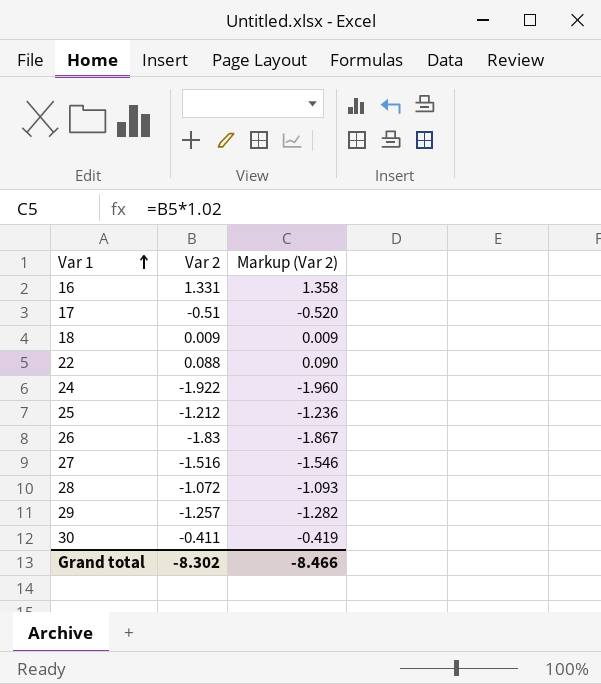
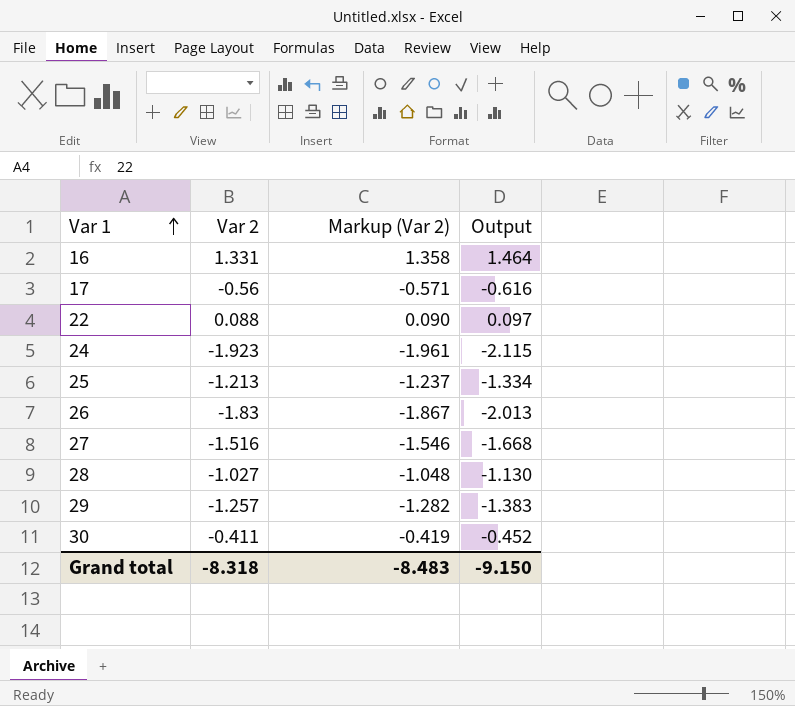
column Output | formula: none -> [Var 2] * 1.1
row 18: 0.009 | 0.009 -> none
17 | Var 2: -0.51 -> -0.56
17 | Markup (Var 2): -0.520 -> -0.571
24 | Var 2: -1.922 -> -1.923
24 | Markup (Var 2): -1.960 -> -1.961
25 | Var 2: -1.212 -> -1.213
25 | Markup (Var 2): -1.236 -> -1.237
28 | Var 2: -1.072 -> -1.027
28 | Markup (Var 2): -1.093 -> -1.048
Grand total | Var 2: -8.302 -> -8.318
Grand total | Markup (Var 2): -8.466 -> -8.483

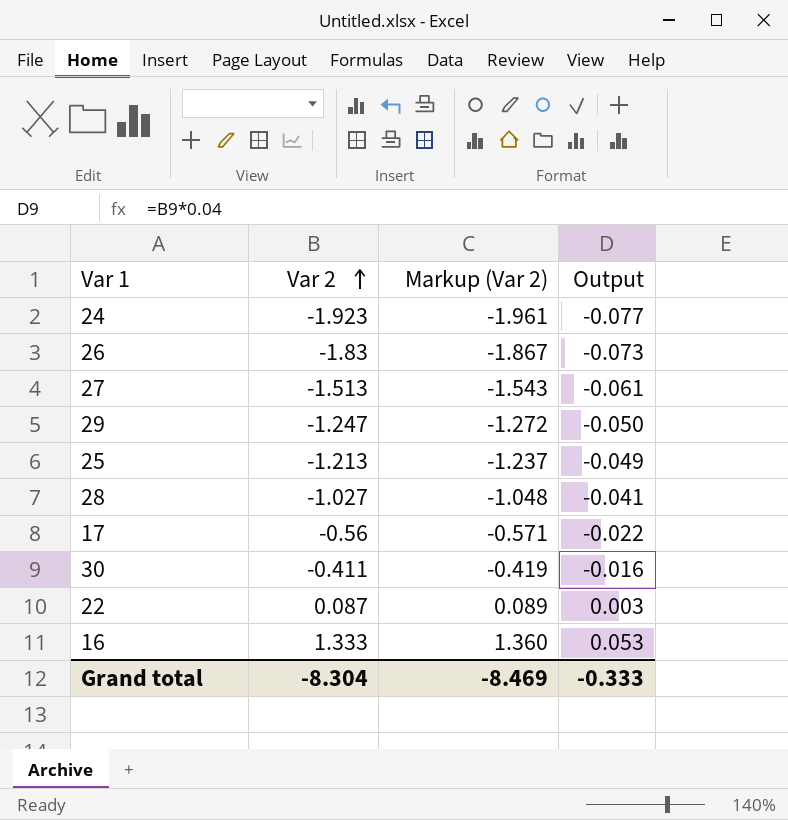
row order: Var 1 ascending -> Var 2 ascending
column Output | formula: [Var 2] * 1.1 -> [Var 2] * 0.04
27 | Var 2: -1.516 -> -1.513
27 | Markup (Var 2): -1.546 -> -1.543
29 | Var 2: -1.257 -> -1.247
29 | Markup (Var 2): -1.282 -> -1.272
22 | Var 2: 0.088 -> 0.087
22 | Markup (Var 2): 0.090 -> 0.089
16 | Var 2: 1.331 -> 1.333
16 | Markup (Var 2): 1.358 -> 1.360
Grand total | Var 2: -8.318 -> -8.304
Grand total | Markup (Var 2): -8.483 -> -8.469
Grand total | Output: -9.150 -> -0.333

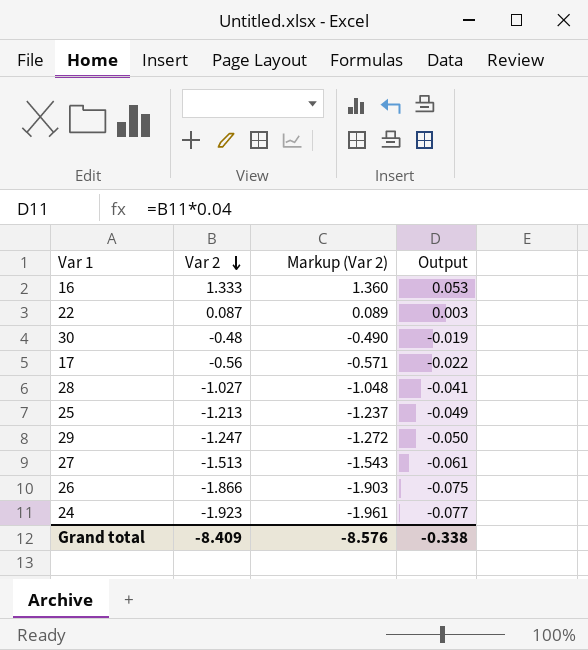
row order: Var 2 ascending -> Var 2 descending
30 | Var 2: -0.411 -> -0.48
30 | Markup (Var 2): -0.419 -> -0.490
30 | Output: -0.016 -> -0.019
26 | Var 2: -1.83 -> -1.866
26 | Markup (Var 2): -1.867 -> -1.903
26 | Output: -0.073 -> -0.075
Grand total | Var 2: -8.304 -> -8.409
Grand total | Markup (Var 2): -8.469 -> -8.576
Grand total | Output: -0.333 -> -0.338

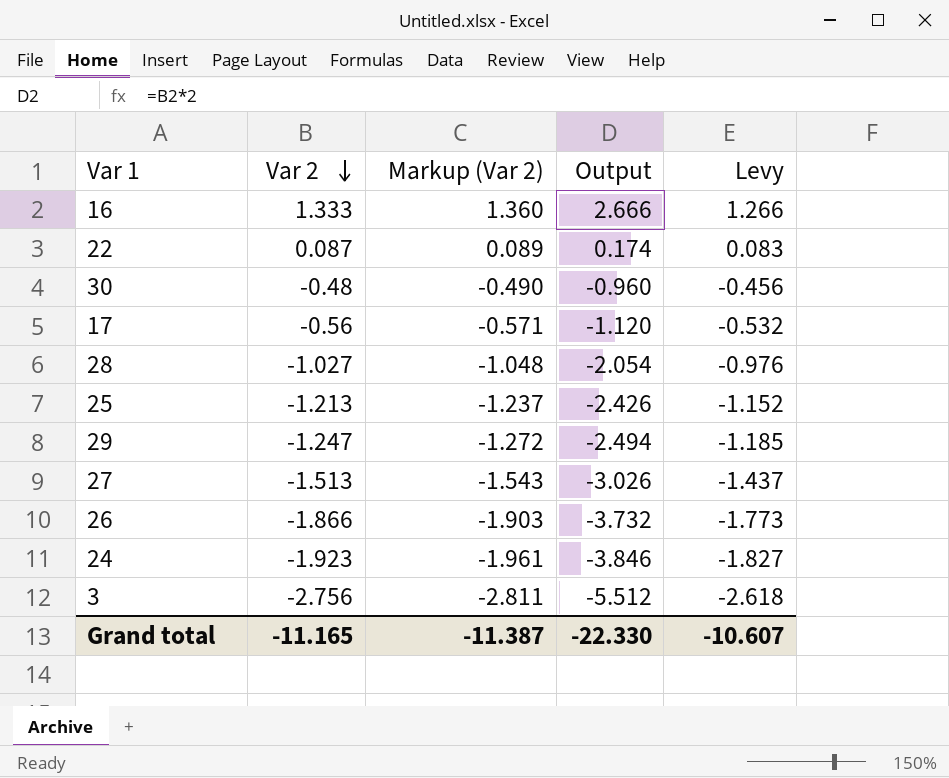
column Output | formula: [Var 2] * 0.04 -> [Var 2] * 2
column Levy | formula: none -> [Var 2] * 0.95
row 3: none -> -2.756 | -2.811 | -5.512 | -2.618
Grand total | Var 2: -8.409 -> -11.165
Grand total | Markup (Var 2): -8.576 -> -11.387
Grand total | Output: -0.338 -> -22.330

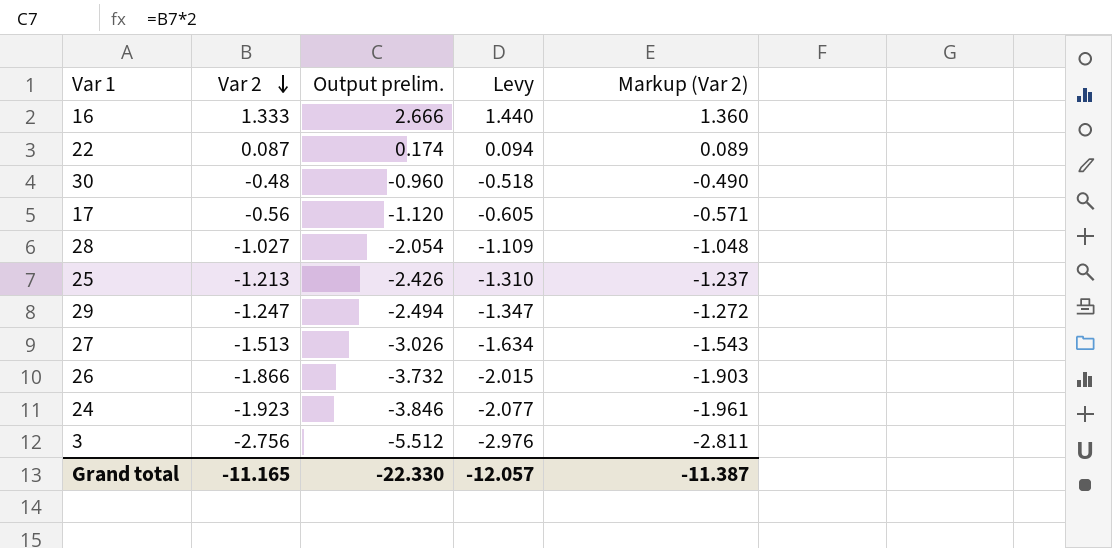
column name: Output -> Output prelim.
column Levy | formula: [Var 2] * 0.95 -> [Var 2] * 1.08
column Markup (Var 2) | position: 3 -> 5
Grand total | Levy: -10.607 -> -12.057

